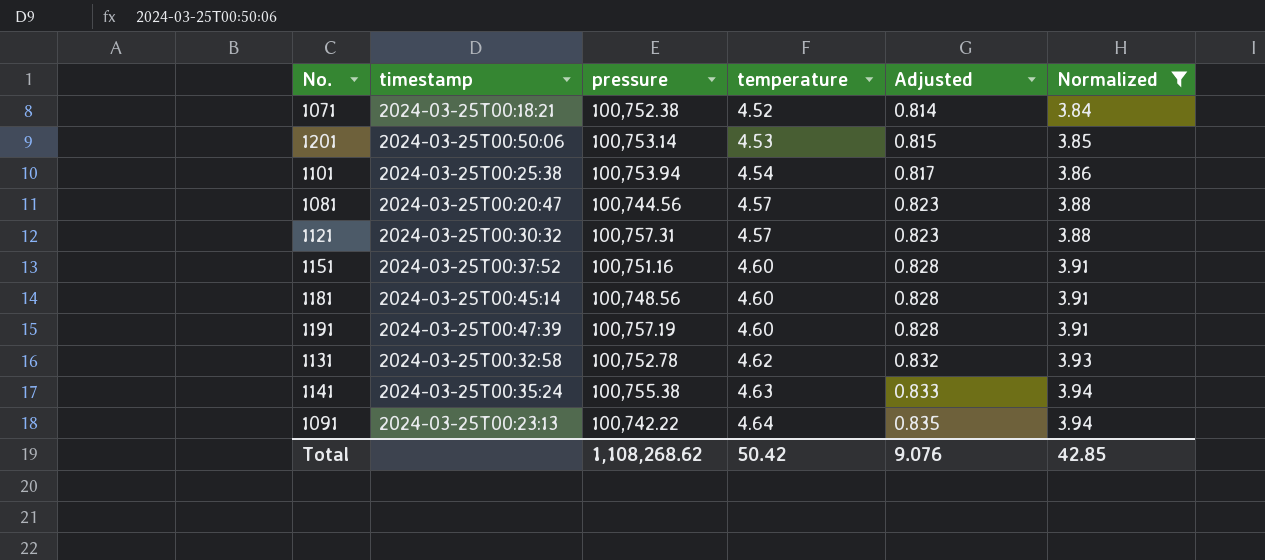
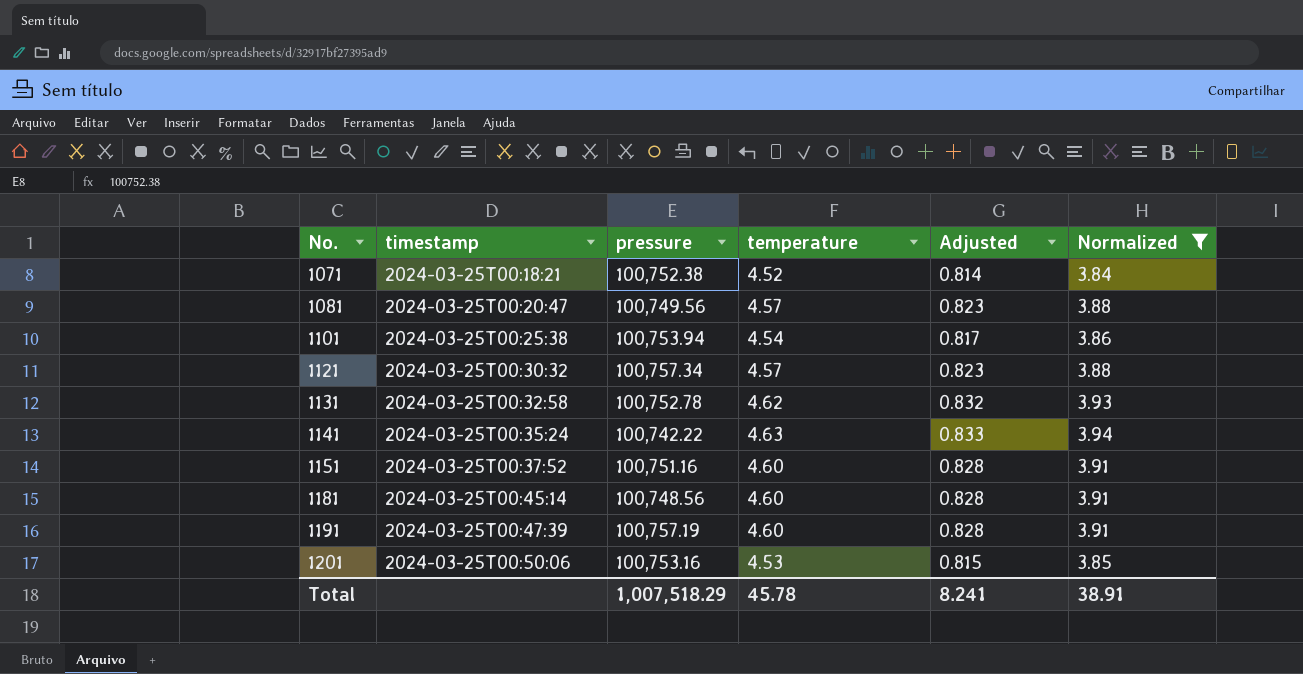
row order: temperature ascending -> No. ascending
row 1091: 2024-03-25T00:23:13 | 100,742.22 | 4.64 | 0.835 | 3.94 -> none
1081 | pressure: 100,744.56 -> 100,749.56
1121 | pressure: 100,757.31 -> 100,757.34
1141 | pressure: 100,755.38 -> 100,742.22
1201 | pressure: 100,753.14 -> 100,753.16
Total | pressure: 1,108,268.62 -> 1,007,518.29
Total | temperature: 50.42 -> 45.78
Total | Adjusted: 9.076 -> 8.241
Total | Normalized: 42.85 -> 38.91

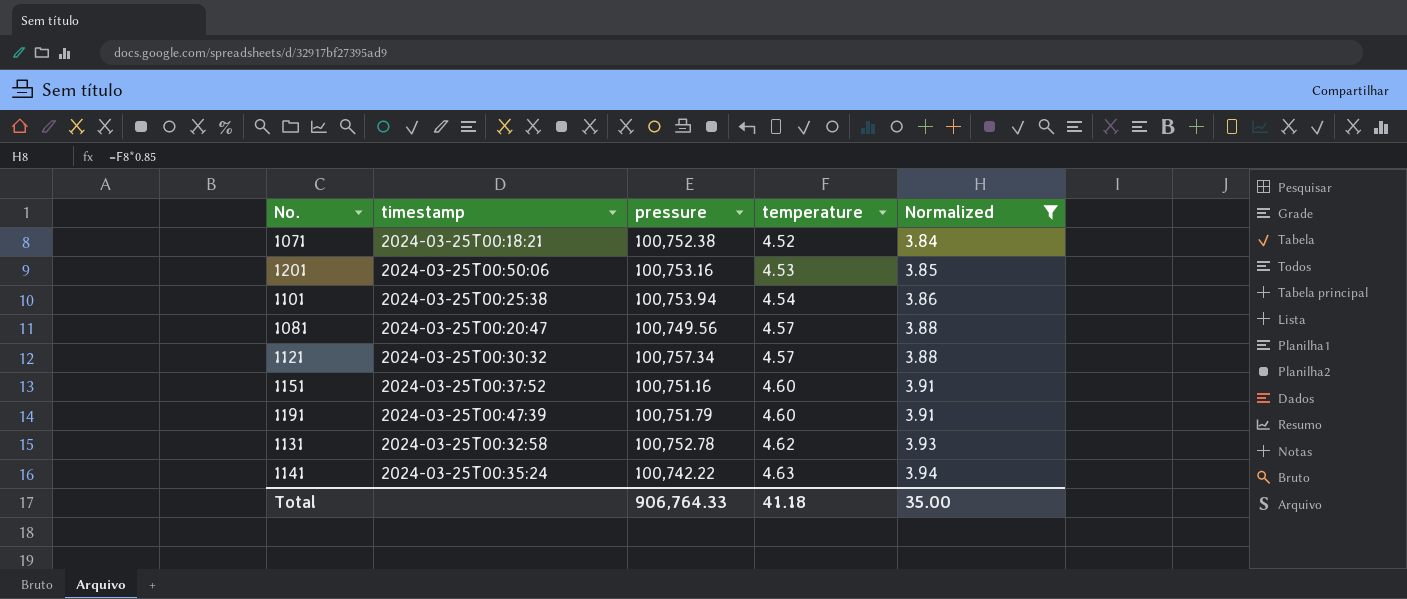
row order: No. ascending -> temperature ascending
column Adjusted | formula: [temperature] * 0.18 -> none
row 1181: 2024-03-25T00:45:14 | 100,748.56 | 4.60 | 0.828 | 3.91 -> none
1191 | pressure: 100,757.19 -> 100,751.79
Total | pressure: 1,007,518.29 -> 906,764.33
Total | temperature: 45.78 -> 41.18
Total | Normalized: 38.91 -> 35.00

